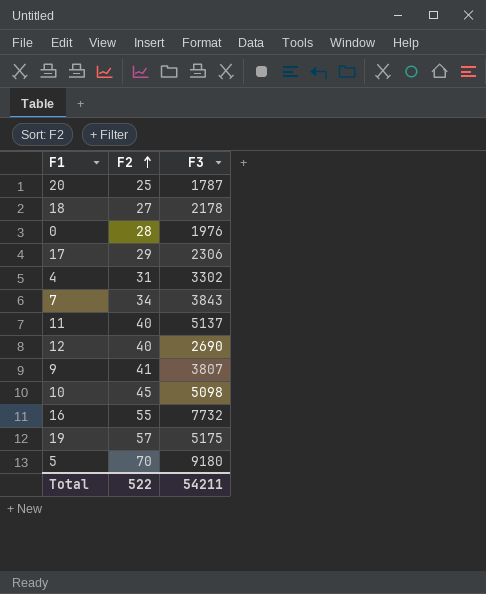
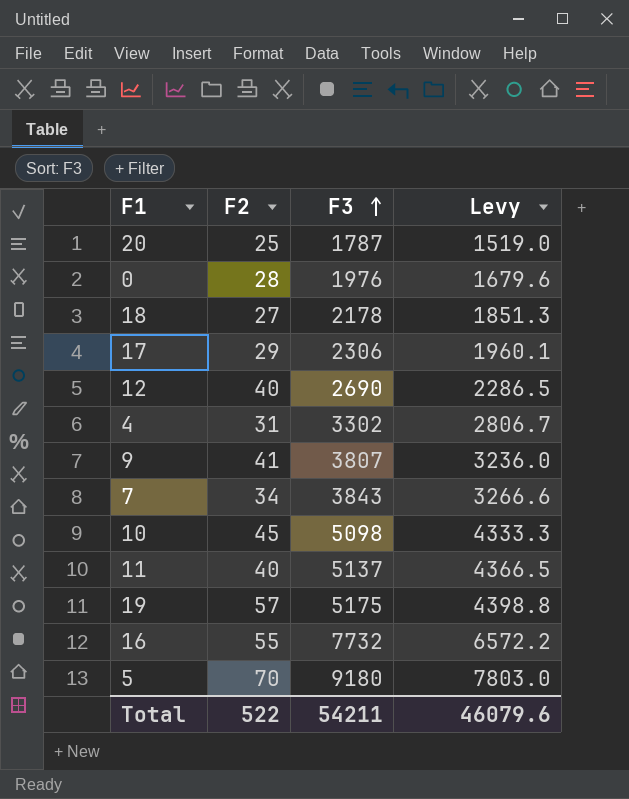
row order: F2 ascending -> F3 ascending
column Levy | formula: none -> [F3] * 0.85

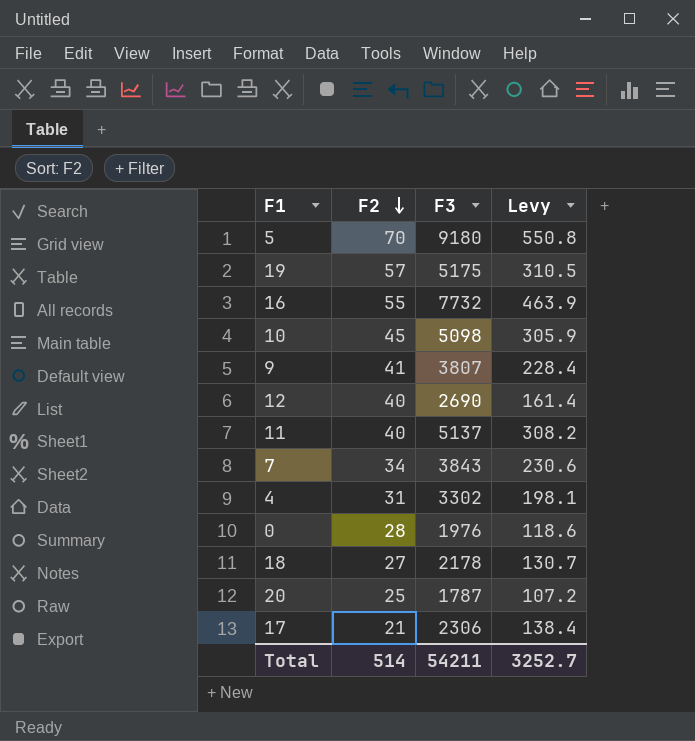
row order: F3 ascending -> F2 descending
column Levy | formula: [F3] * 0.85 -> [F3] * 0.06
17 | F2: 29 -> 21
Total | F2: 522 -> 514
Total | Levy: 46079.6 -> 3252.7

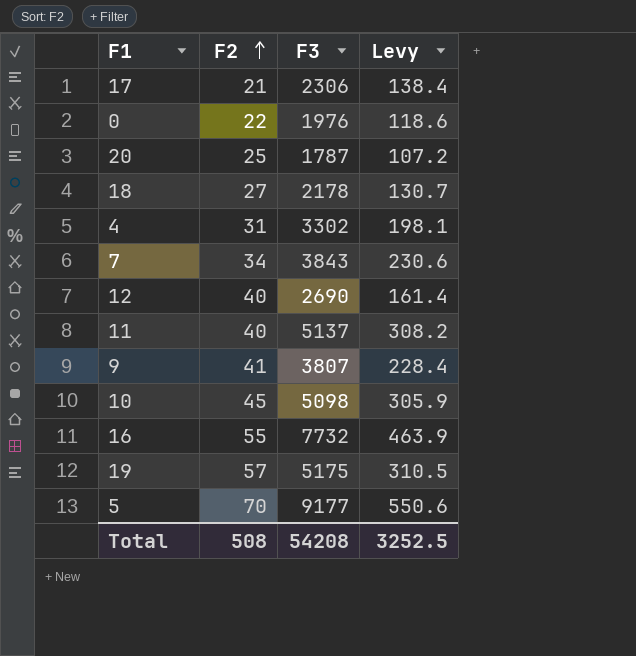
row order: F2 descending -> F2 ascending
0 | F2: 28 -> 22
5 | F3: 9180 -> 9177
5 | Levy: 550.8 -> 550.6
Total | F2: 514 -> 508
Total | F3: 54211 -> 54208
Total | Levy: 3252.7 -> 3252.5

